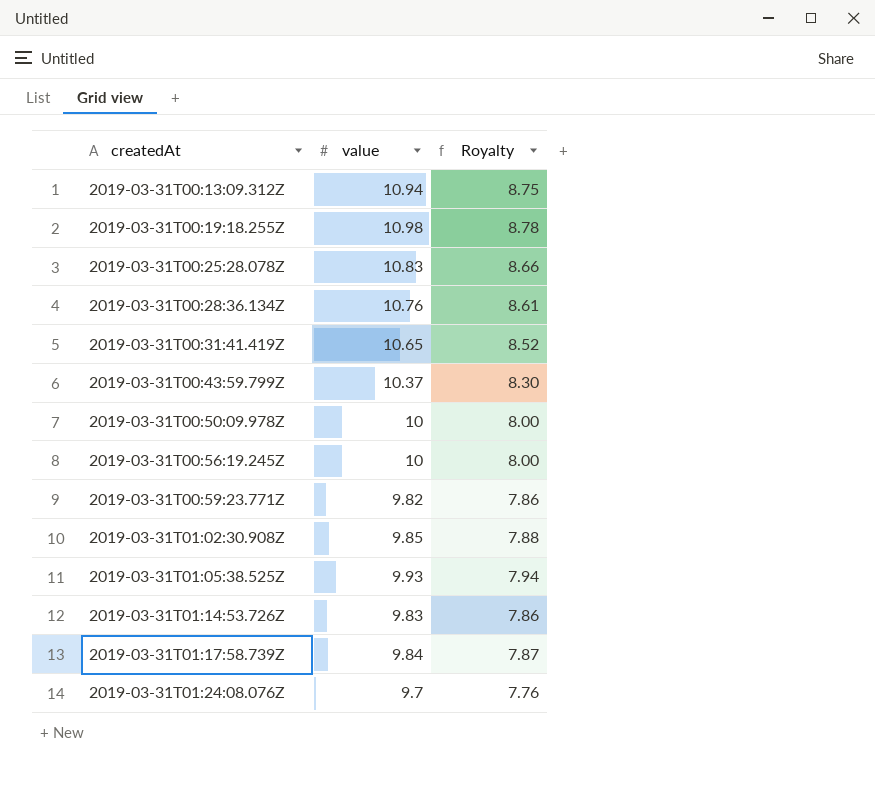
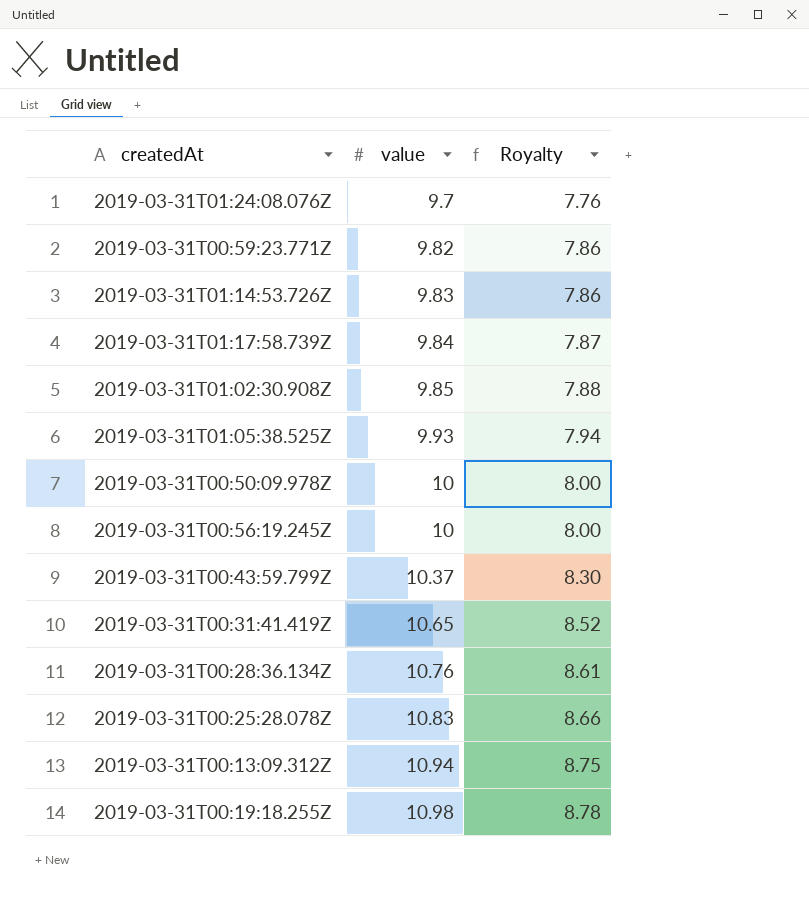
row order: createdAt ascending -> value ascending

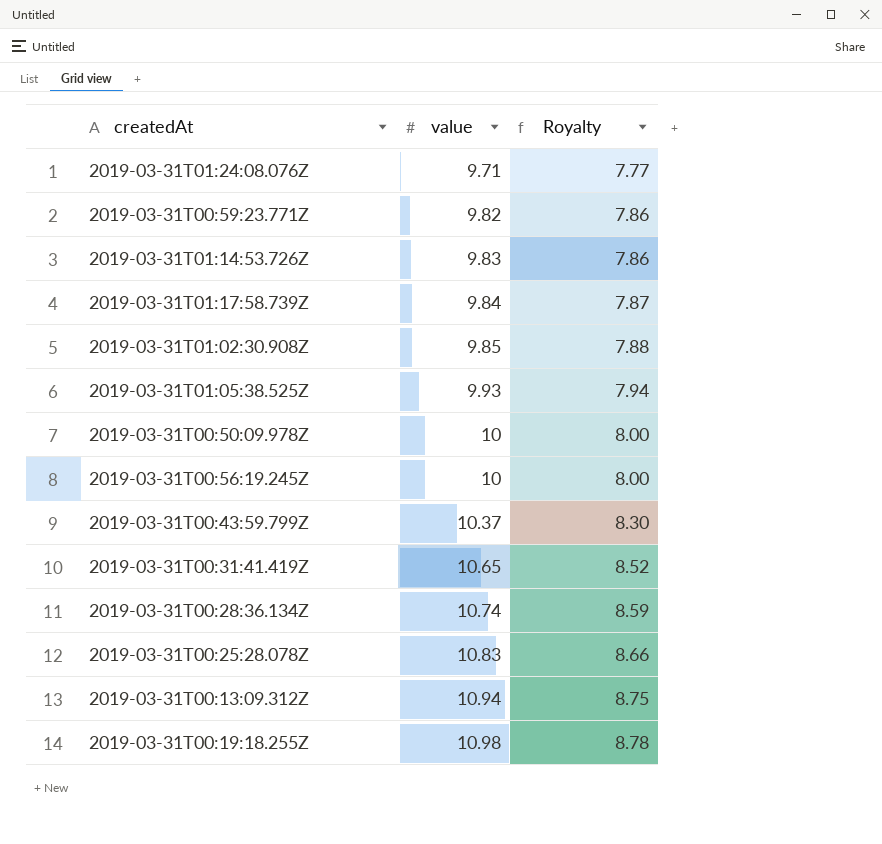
2019-03-31T01:24:08.076Z | value: 9.7 -> 9.71
2019-03-31T01:24:08.076Z | Royalty: 7.76 -> 7.77
2019-03-31T00:28:36.134Z | value: 10.76 -> 10.74
2019-03-31T00:28:36.134Z | Royalty: 8.61 -> 8.59

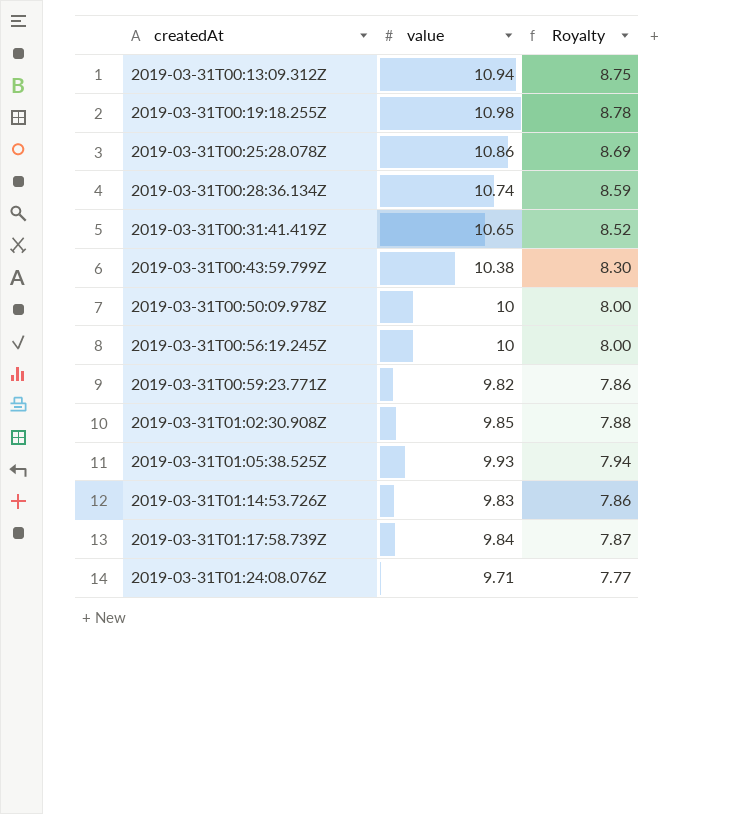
row order: value ascending -> createdAt ascending
2019-03-31T00:25:28.078Z | value: 10.83 -> 10.86
2019-03-31T00:25:28.078Z | Royalty: 8.66 -> 8.69
2019-03-31T00:43:59.799Z | value: 10.37 -> 10.38

